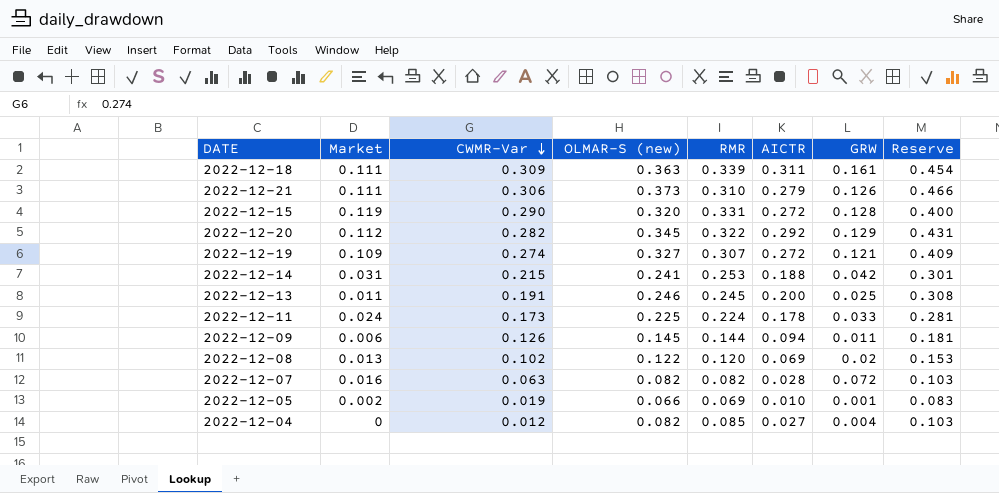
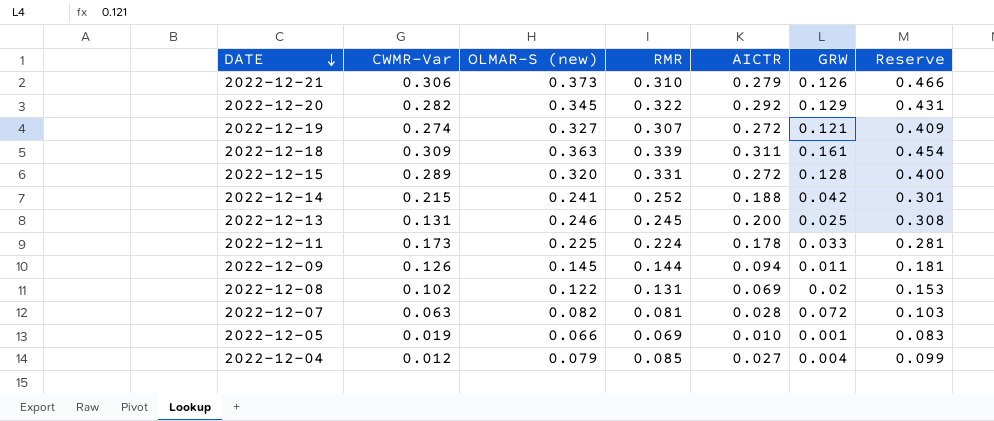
row order: CWMR-Var descending -> DATE descending
column Market | position: 2 -> none
2022-12-15 | CWMR-Var: 0.290 -> 0.289
2022-12-14 | RMR: 0.253 -> 0.252
2022-12-13 | CWMR-Var: 0.191 -> 0.131
2022-12-08 | RMR: 0.120 -> 0.131
2022-12-07 | RMR: 0.082 -> 0.081
2022-12-04 | OLMAR-S (new): 0.082 -> 0.079
2022-12-04 | Reserve: 0.103 -> 0.099

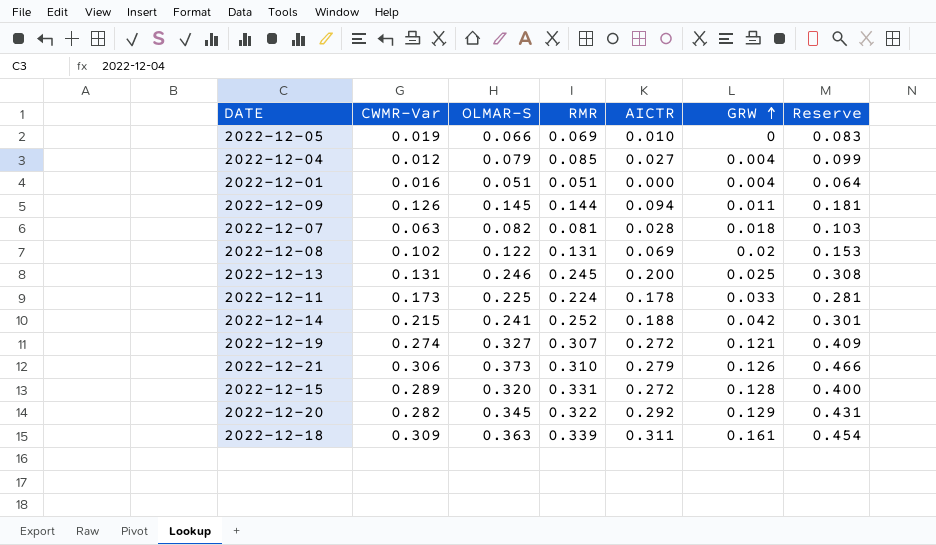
row order: DATE descending -> GRW ascending
column name: OLMAR-S (new) -> OLMAR-S
2022-12-05 | GRW: 0.001 -> 0
row 2022-12-01: none -> 0.016 | 0.051 | 0.051 | 0.000 | 0.004 | 0.064
2022-12-07 | GRW: 0.072 -> 0.018

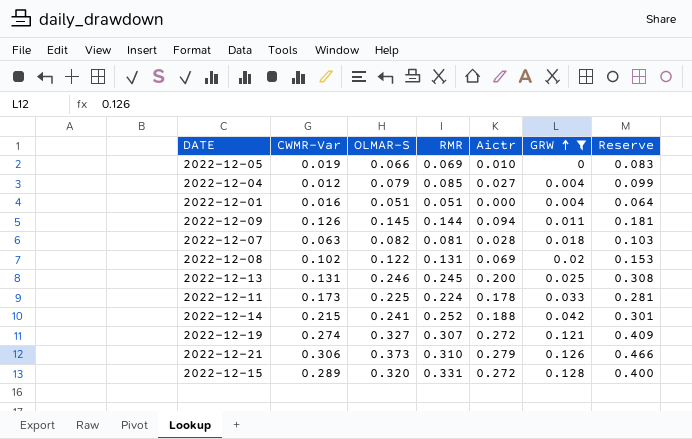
filter: none -> GRW <= 0.128
column name: AICTR -> Aictr

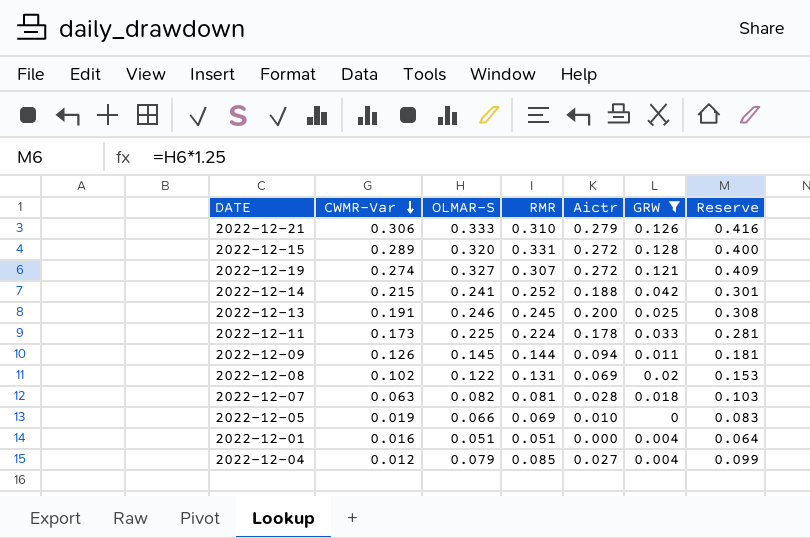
row order: GRW ascending -> CWMR-Var descending
2022-12-21 | OLMAR-S: 0.373 -> 0.333
2022-12-21 | Reserve: 0.466 -> 0.416
2022-12-13 | CWMR-Var: 0.131 -> 0.191

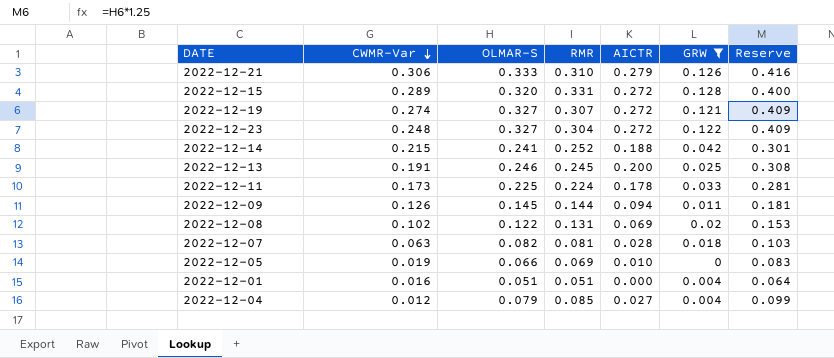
column name: Aictr -> AICTR
row 2022-12-23: none -> 0.248 | 0.327 | 0.304 | 0.272 | 0.122 | 0.409

